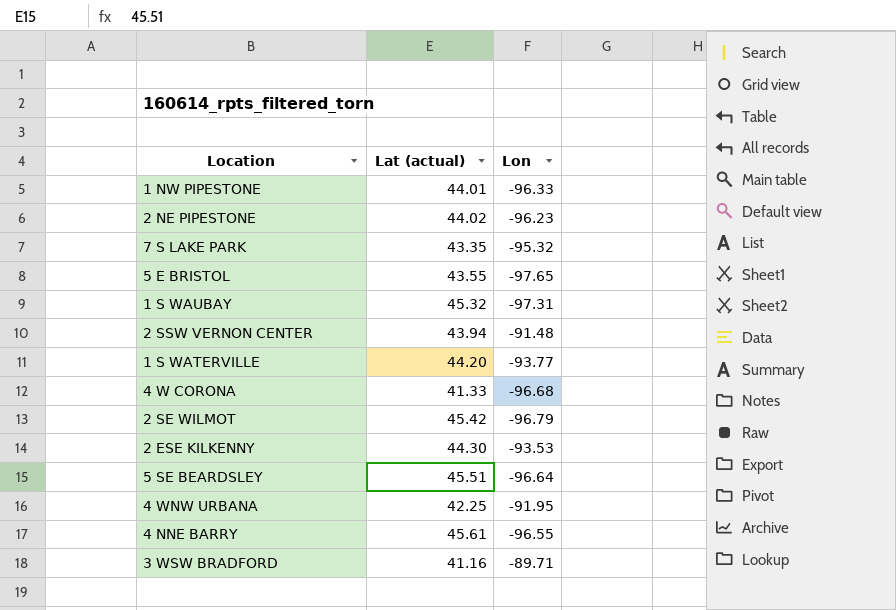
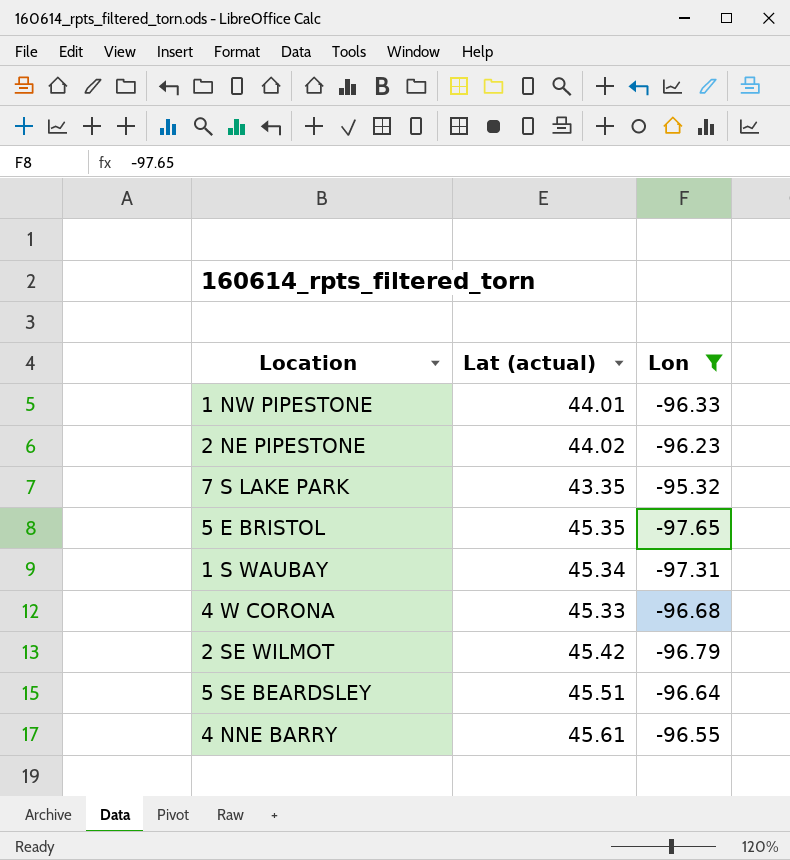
filter: none -> Lon <= -95.32
5 E BRISTOL | Lat (actual): 43.55 -> 45.35
1 S WAUBAY | Lat (actual): 45.32 -> 45.34
4 W CORONA | Lat (actual): 41.33 -> 45.33

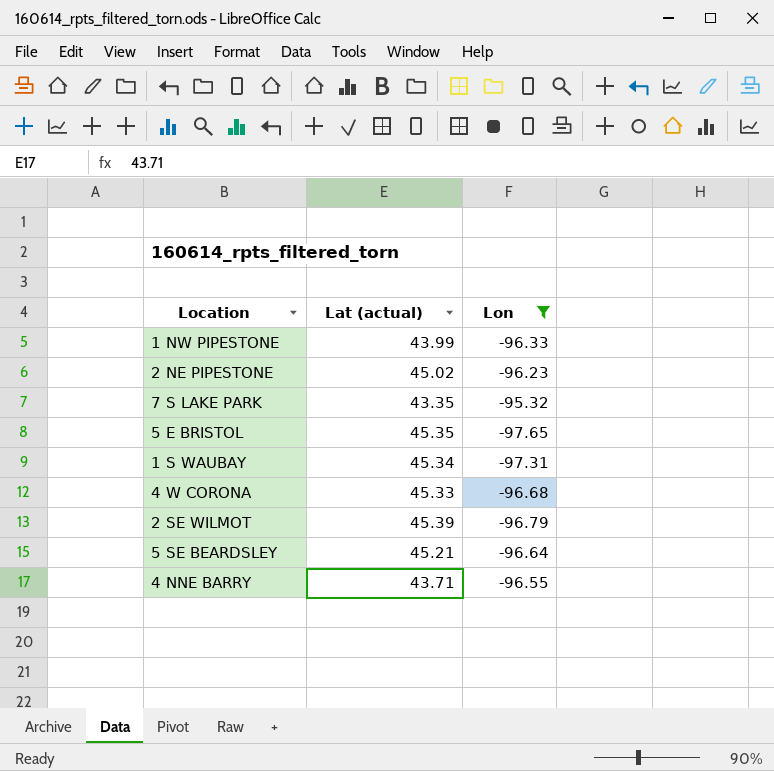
1 NW PIPESTONE | Lat (actual): 44.01 -> 43.99
2 NE PIPESTONE | Lat (actual): 44.02 -> 45.02
2 SE WILMOT | Lat (actual): 45.42 -> 45.39
5 SE BEARDSLEY | Lat (actual): 45.51 -> 45.21
4 NNE BARRY | Lat (actual): 45.61 -> 43.71

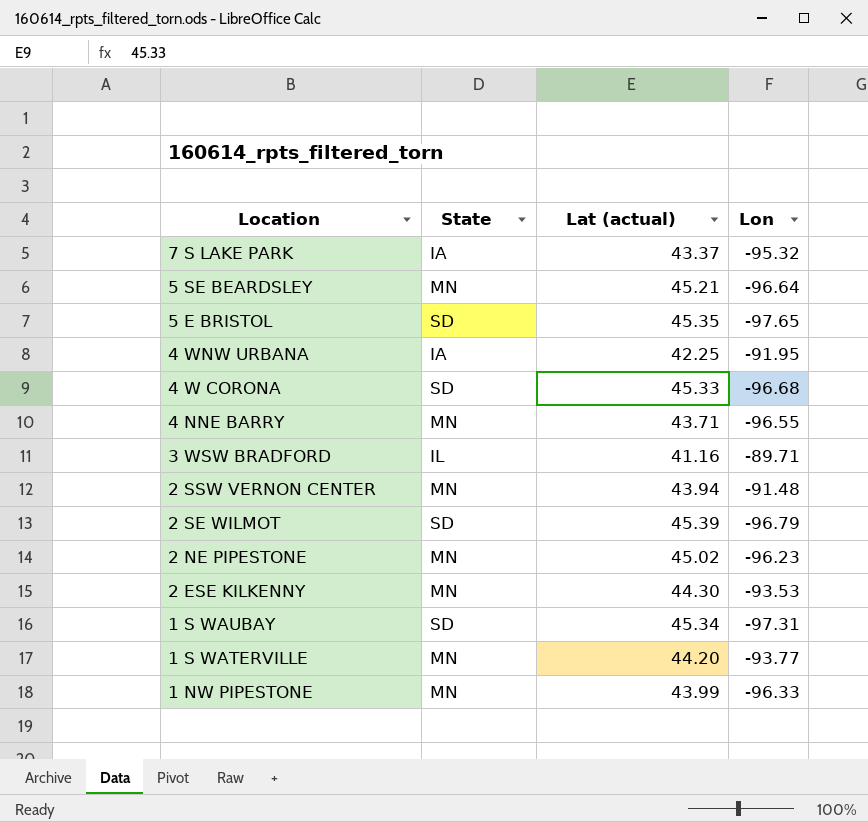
filter: Lon <= -95.32 -> none
row order: none -> Location descending
column State | position: none -> 2
7 S LAKE PARK | Lat (actual): 43.35 -> 43.37

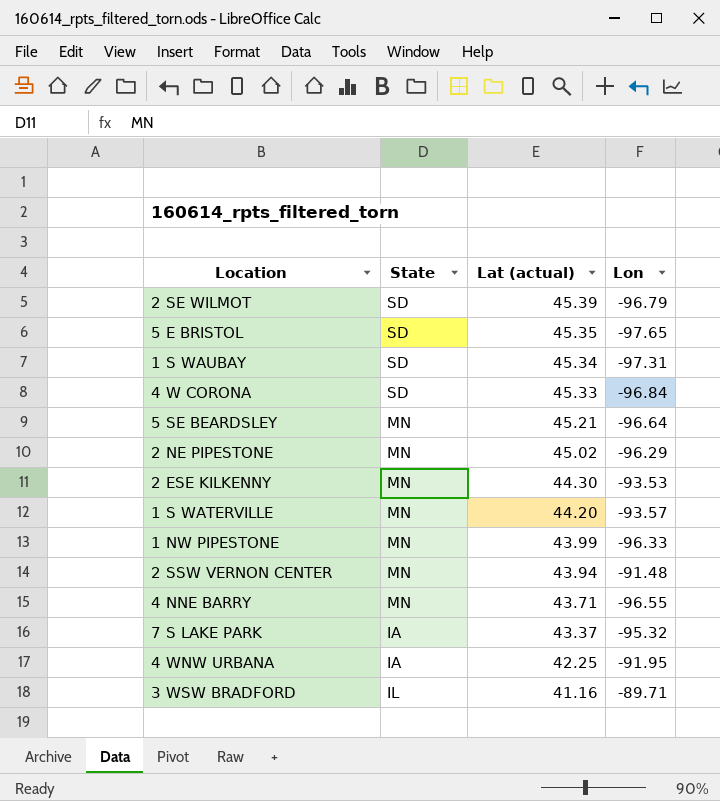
row order: Location descending -> Lat (actual) descending
4 W CORONA | Lon: -96.68 -> -96.84
2 NE PIPESTONE | Lon: -96.23 -> -96.29
1 S WATERVILLE | Lon: -93.77 -> -93.57

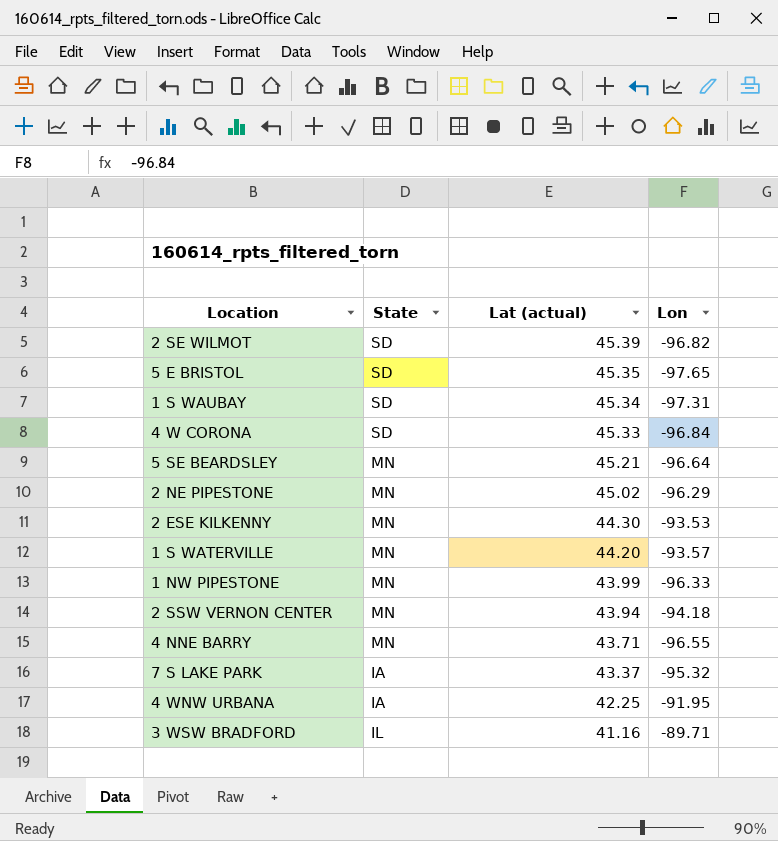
2 SE WILMOT | Lon: -96.79 -> -96.82
2 SSW VERNON CENTER | Lon: -91.48 -> -94.18

